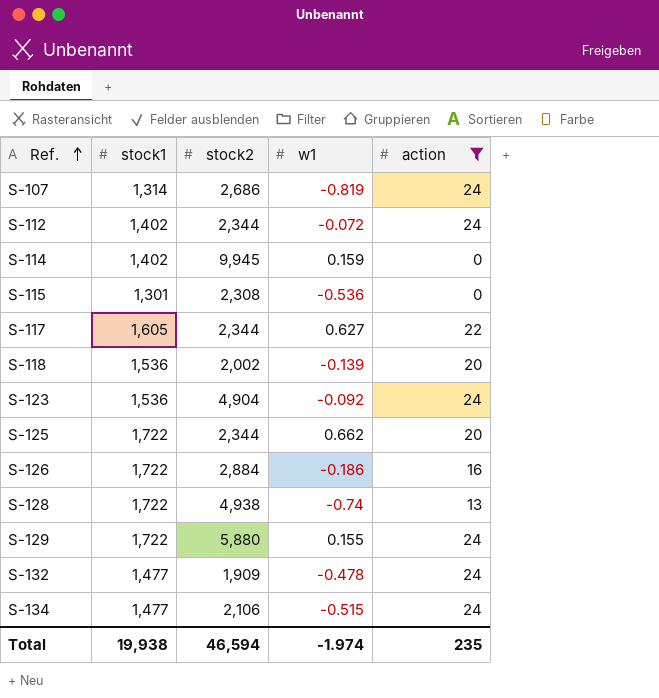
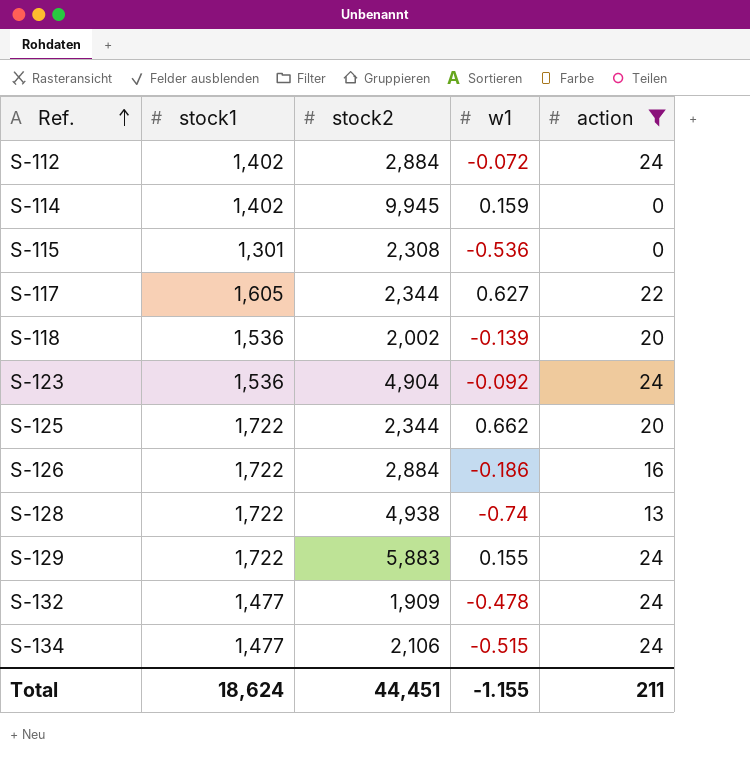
row S-107: 1,314 | 2,686 | -0.819 | 24 -> none
S-112 | stock2: 2,344 -> 2,884
S-129 | stock2: 5,880 -> 5,883
Total | stock1: 19,938 -> 18,624
Total | stock2: 46,594 -> 44,451
Total | w1: -1.974 -> -1.155
Total | action: 235 -> 211

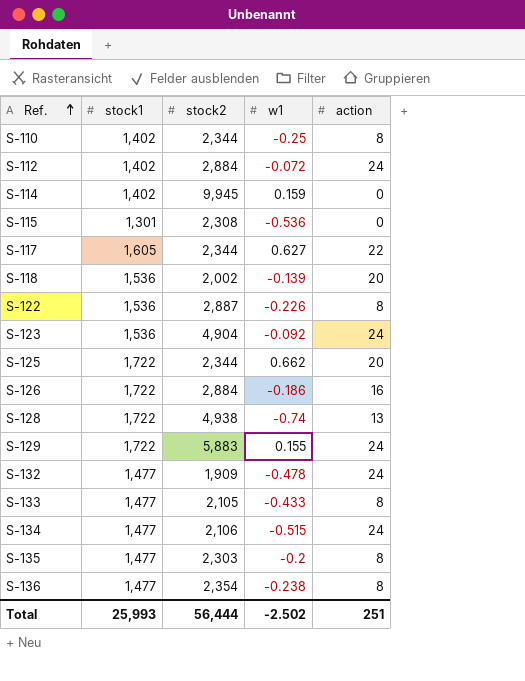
filter: action != 8 -> none
Total | stock1: 18,624 -> 25,993
Total | stock2: 44,451 -> 56,444
Total | w1: -1.155 -> -2.502
Total | action: 211 -> 251

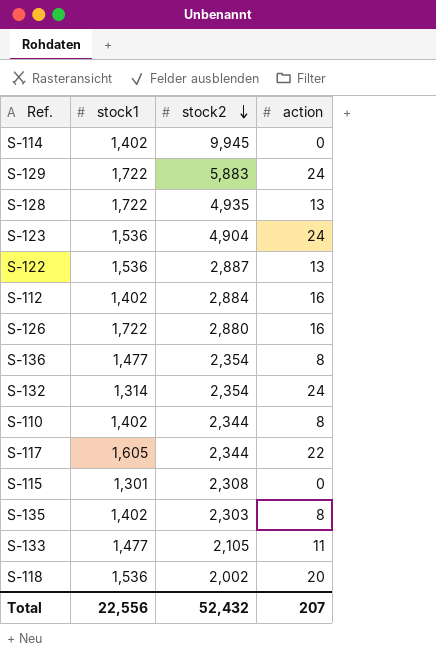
row order: Ref. ascending -> stock2 descending
column w1 | position: 4 -> none
row S-125: 1,722 | 2,344 | 0.662 | 20 -> none
row S-134: 1,477 | 2,106 | -0.515 | 24 -> none
S-128 | stock2: 4,938 -> 4,935
S-122 | action: 8 -> 13
S-112 | action: 24 -> 16
S-126 | stock2: 2,884 -> 2,880
S-132 | stock1: 1,477 -> 1,314
S-132 | stock2: 1,909 -> 2,354
S-135 | stock1: 1,477 -> 1,402
S-133 | action: 8 -> 11
Total | stock1: 25,993 -> 22,556
Total | stock2: 56,444 -> 52,432
Total | action: 251 -> 207

